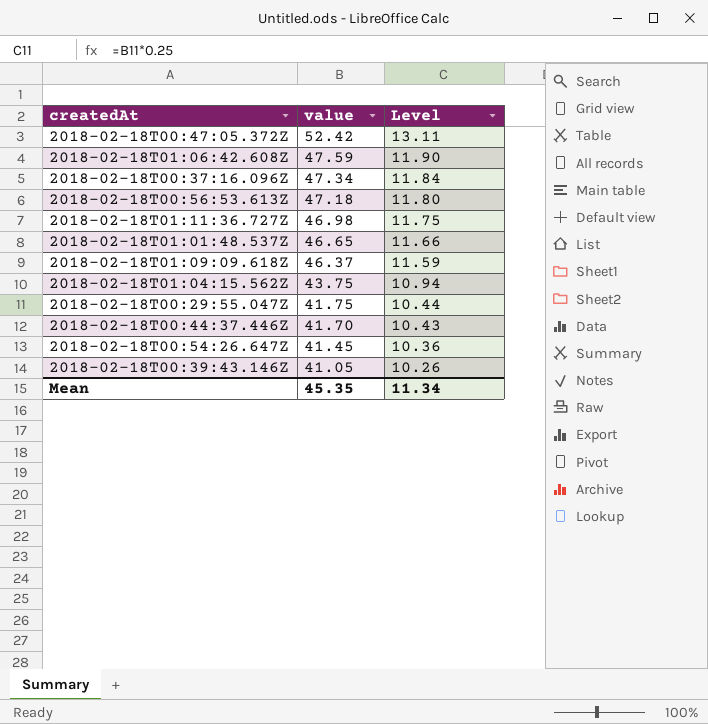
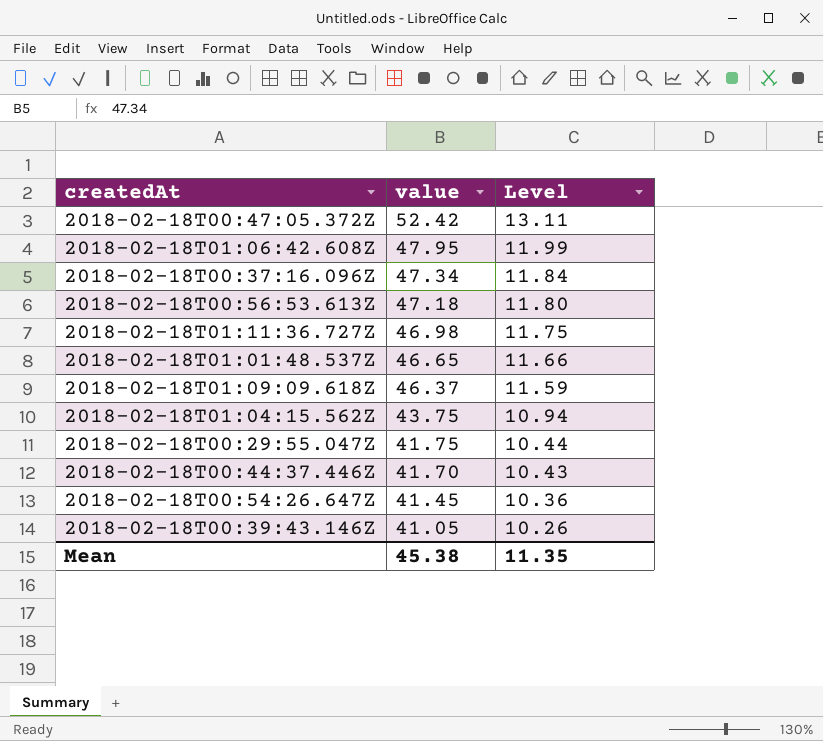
2018-02-18T01:06:42.608Z | value: 47.59 -> 47.95
2018-02-18T01:06:42.608Z | Level: 11.90 -> 11.99
Mean | value: 45.35 -> 45.38
Mean | Level: 11.34 -> 11.35

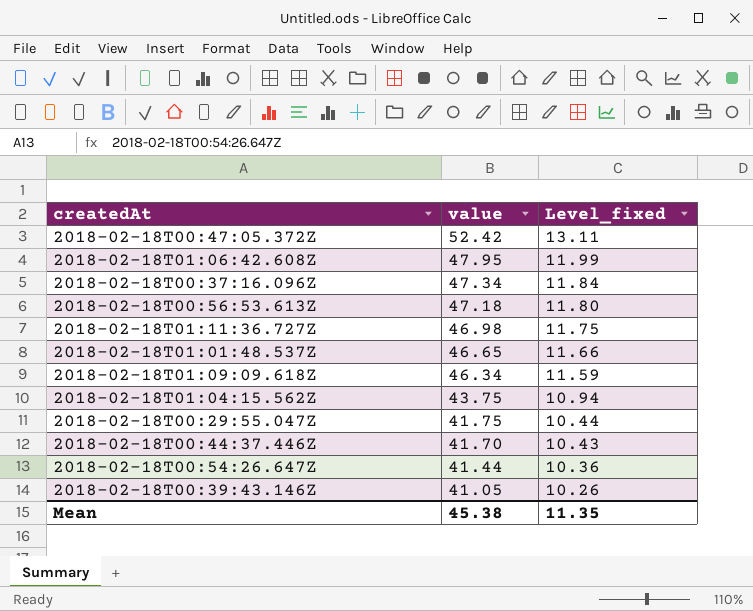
column name: Level -> Level_fixed
2018-02-18T01:09:09.618Z | value: 46.37 -> 46.34
2018-02-18T00:54:26.647Z | value: 41.45 -> 41.44

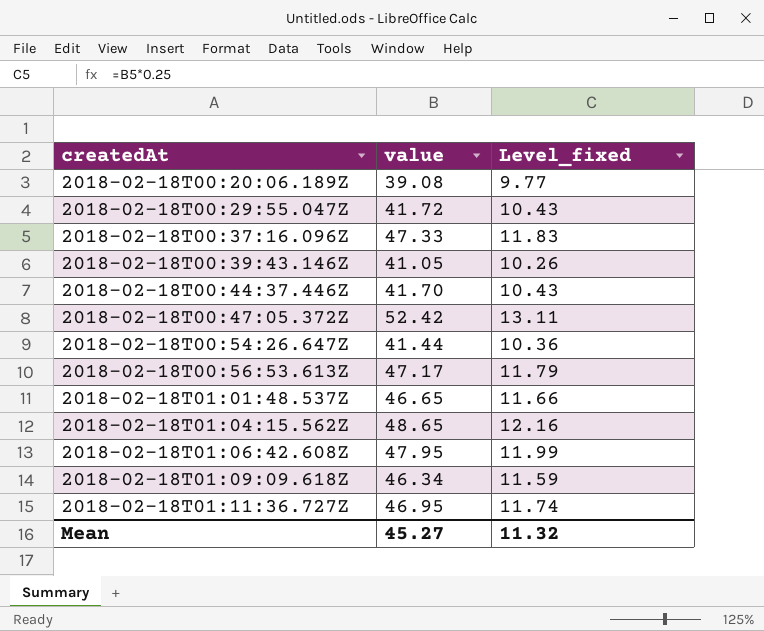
row order: value descending -> createdAt ascending
row 2018-02-18T00:20:06.189Z: none -> 39.08 | 9.77
2018-02-18T00:29:55.047Z | value: 41.75 -> 41.72
2018-02-18T00:29:55.047Z | Level_fixed: 10.44 -> 10.43
2018-02-18T00:37:16.096Z | value: 47.34 -> 47.33
2018-02-18T00:37:16.096Z | Level_fixed: 11.84 -> 11.83
2018-02-18T00:56:53.613Z | value: 47.18 -> 47.17
2018-02-18T00:56:53.613Z | Level_fixed: 11.80 -> 11.79
2018-02-18T01:04:15.562Z | value: 43.75 -> 48.65
2018-02-18T01:04:15.562Z | Level_fixed: 10.94 -> 12.16
2018-02-18T01:11:36.727Z | value: 46.98 -> 46.95
2018-02-18T01:11:36.727Z | Level_fixed: 11.75 -> 11.74
Mean | value: 45.38 -> 45.27
Mean | Level_fixed: 11.35 -> 11.32

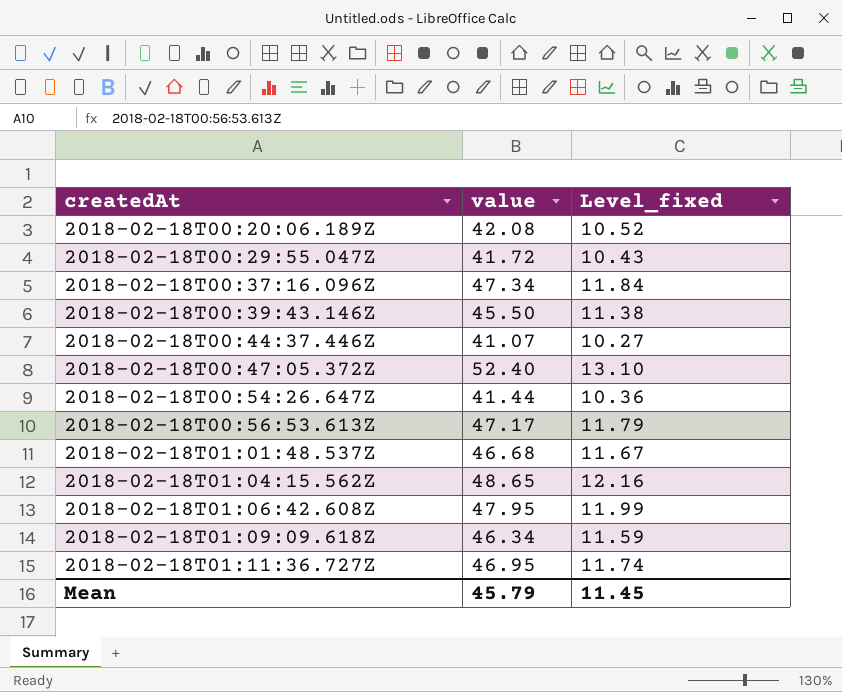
2018-02-18T00:20:06.189Z | value: 39.08 -> 42.08
2018-02-18T00:20:06.189Z | Level_fixed: 9.77 -> 10.52
2018-02-18T00:37:16.096Z | value: 47.33 -> 47.34
2018-02-18T00:37:16.096Z | Level_fixed: 11.83 -> 11.84
2018-02-18T00:39:43.146Z | value: 41.05 -> 45.50
2018-02-18T00:39:43.146Z | Level_fixed: 10.26 -> 11.38
2018-02-18T00:44:37.446Z | value: 41.70 -> 41.07
2018-02-18T00:44:37.446Z | Level_fixed: 10.43 -> 10.27
2018-02-18T00:47:05.372Z | value: 52.42 -> 52.40
2018-02-18T00:47:05.372Z | Level_fixed: 13.11 -> 13.10
2018-02-18T01:01:48.537Z | value: 46.65 -> 46.68
2018-02-18T01:01:48.537Z | Level_fixed: 11.66 -> 11.67
Mean | value: 45.27 -> 45.79
Mean | Level_fixed: 11.32 -> 11.45

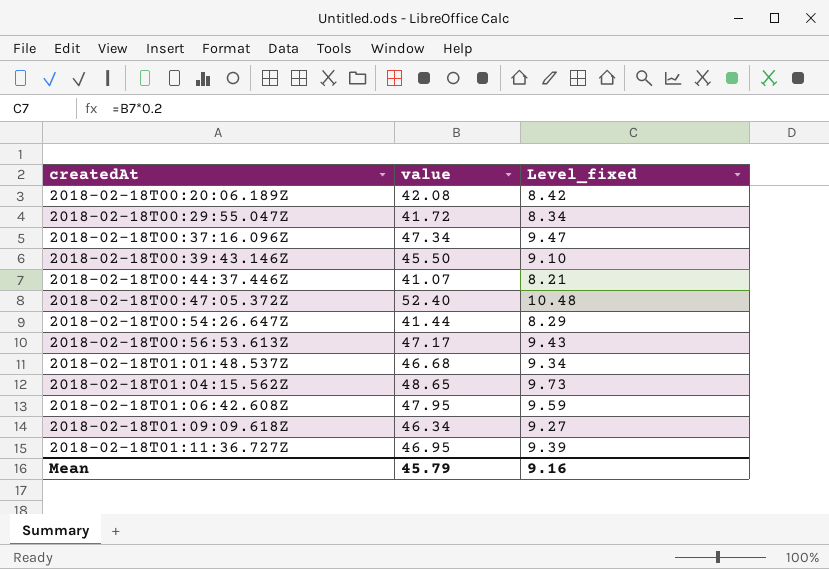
column Level_fixed | formula: [value] * 0.25 -> [value] * 0.2
Mean | Level_fixed: 11.45 -> 9.16

